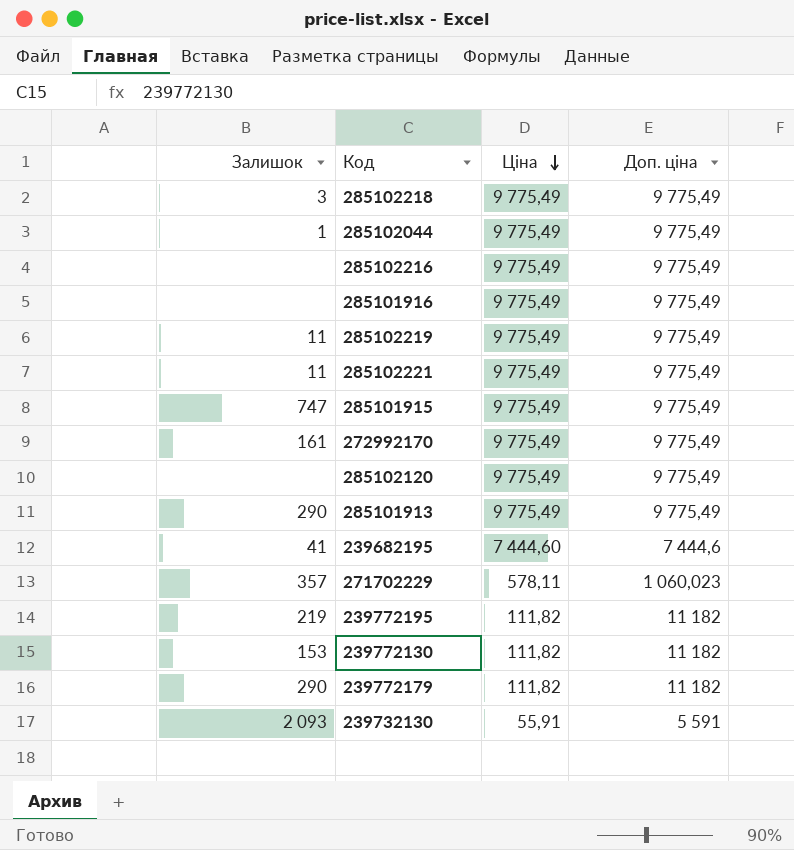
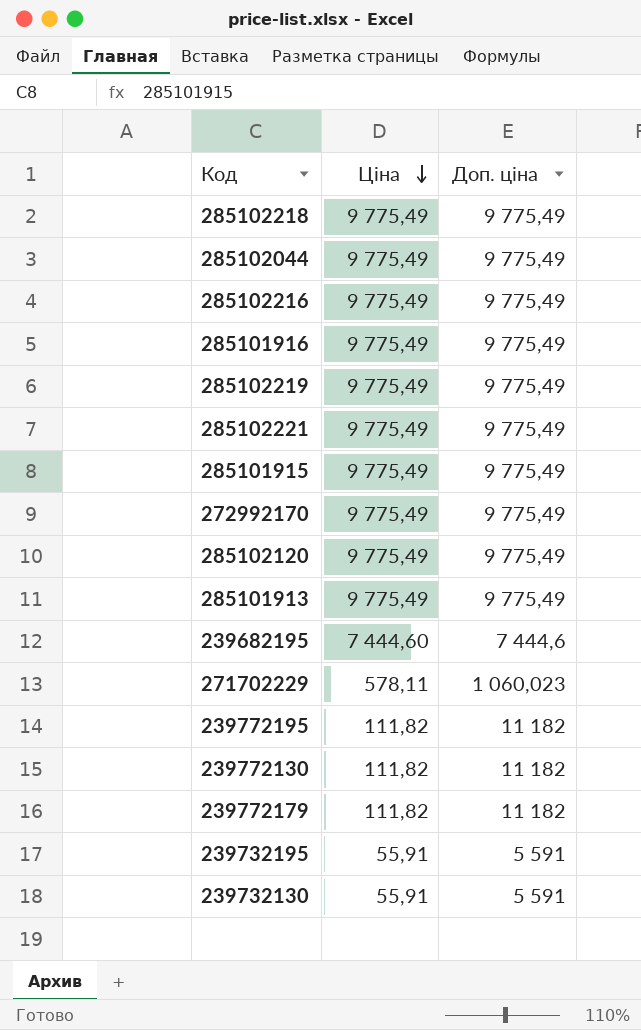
column Залишок | position: 1 -> none
row 239732195: none -> 55,91 | 5 591

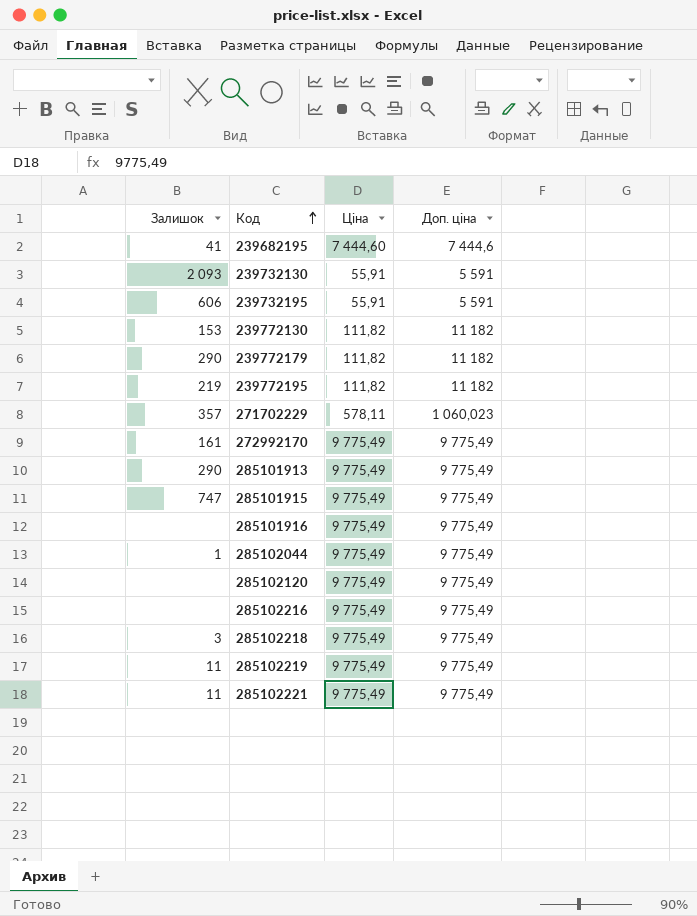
row order: Ціна descending -> Код ascending
column Залишок | position: none -> 1

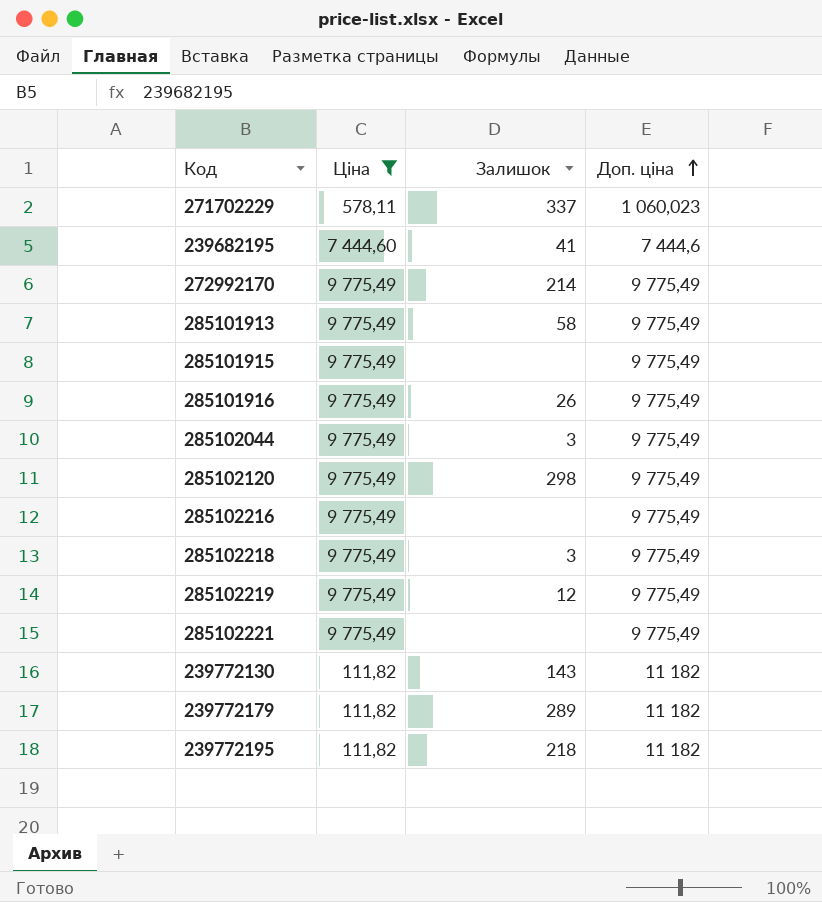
filter: none -> Ціна != 55,91
row order: Код ascending -> Доп. ціна ascending
column Залишок | position: 1 -> 3
271702229 | Залишок: 357 -> 337
272992170 | Залишок: 161 -> 214
285101913 | Залишок: 290 -> 58
285101915 | Залишок: 747 -> none
285101916 | Залишок: none -> 26
285102044 | Залишок: 1 -> 3
285102120 | Залишок: none -> 298
285102219 | Залишок: 11 -> 12
285102221 | Залишок: 11 -> none
239772130 | Залишок: 153 -> 143
239772179 | Залишок: 290 -> 289
239772195 | Залишок: 219 -> 218

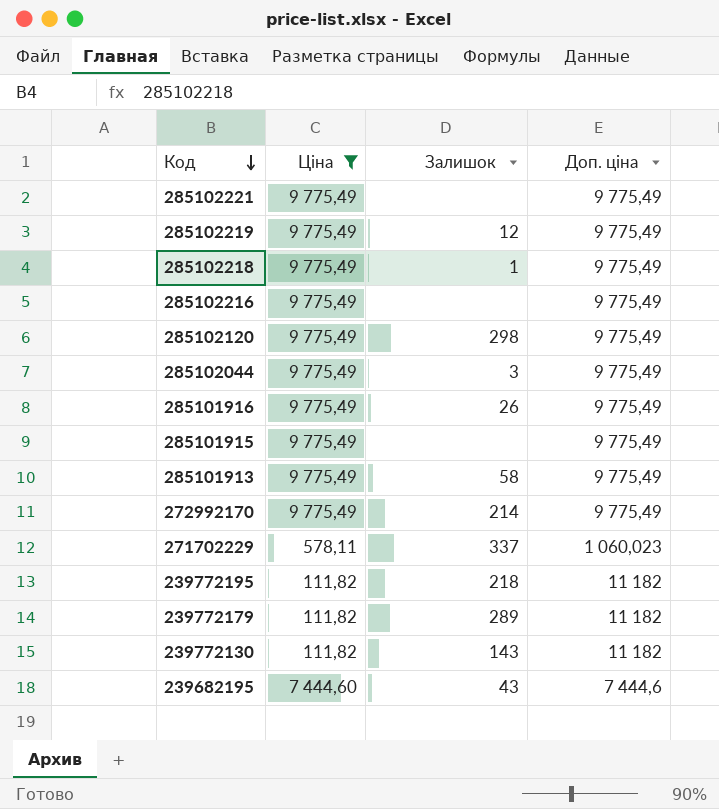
row order: Доп. ціна ascending -> Код descending
285102218 | Залишок: 3 -> 1
239682195 | Залишок: 41 -> 43

